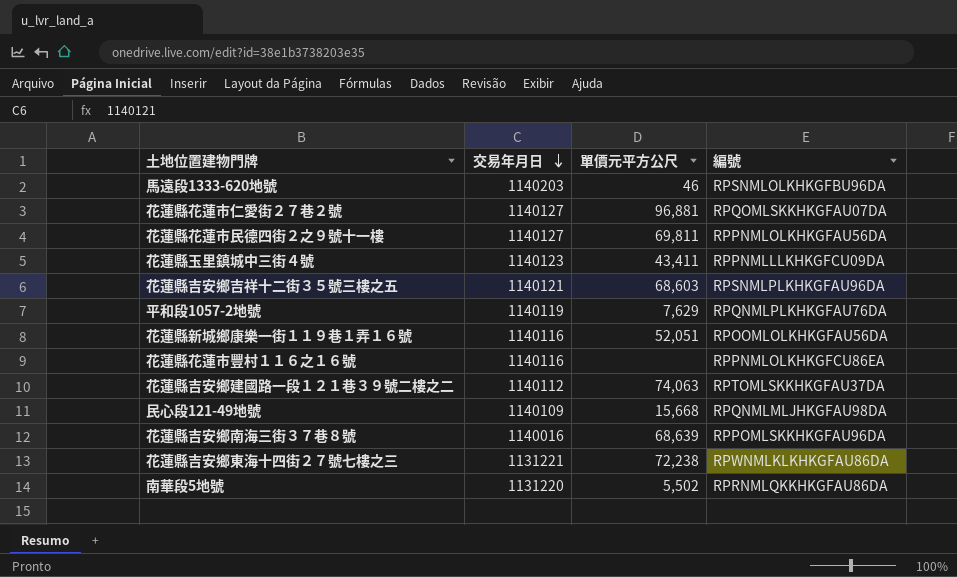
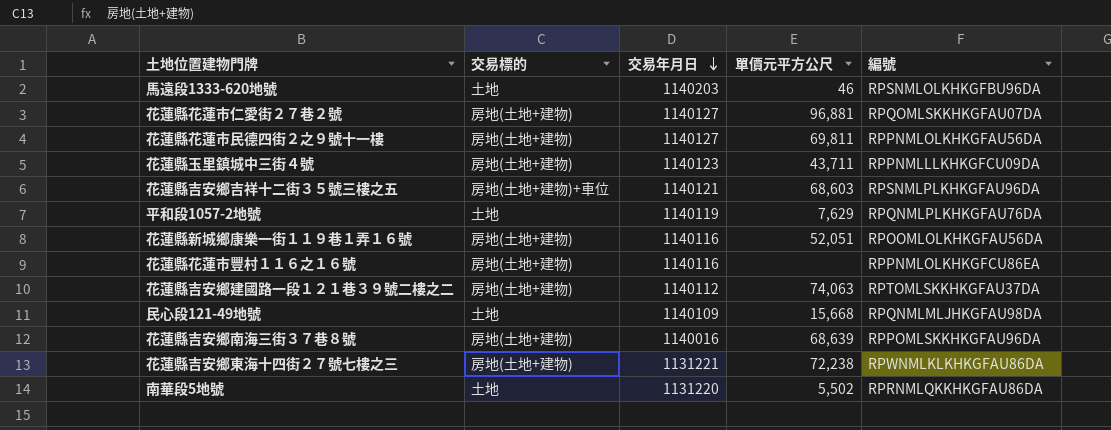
column 交易標的 | position: none -> 2
花蓮縣玉里鎮城中三街４號 | 單價元平方公尺: 43,411 -> 43,711

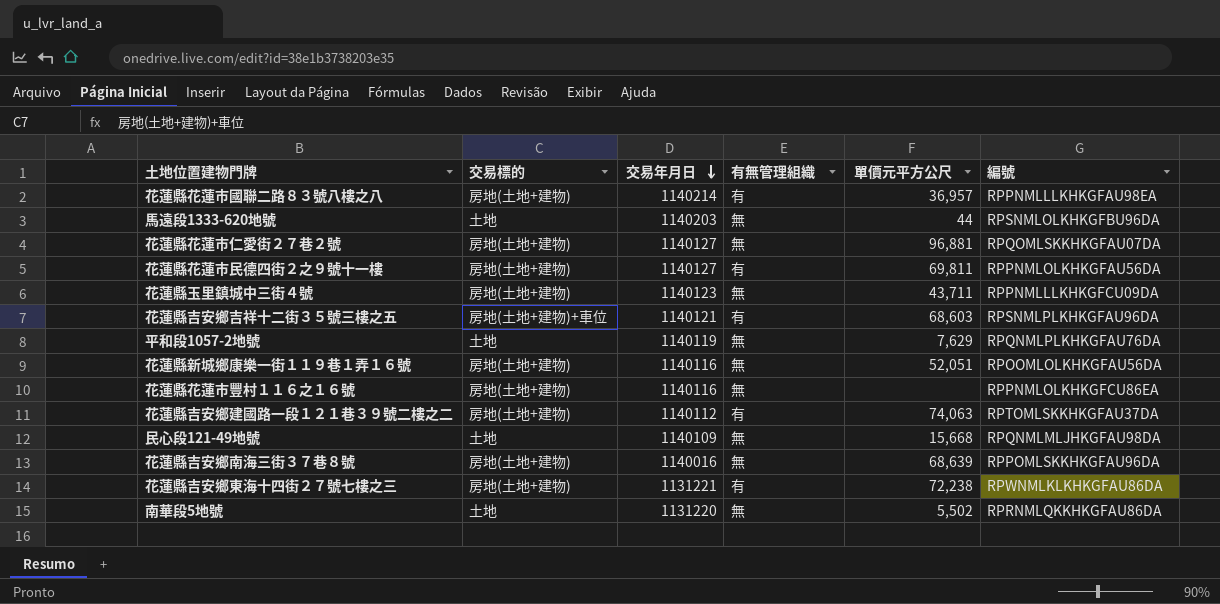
column 有無管理組織 | position: none -> 4
row 花蓮縣花蓮市國聯二路８３號八樓之八: none -> 房地(土地+建物) | 1140214 | 有 | 36,957 | RPPNMLLLKHKGFAU98EA
馬遠段1333-620地號 | 單價元平方公尺: 46 -> 44

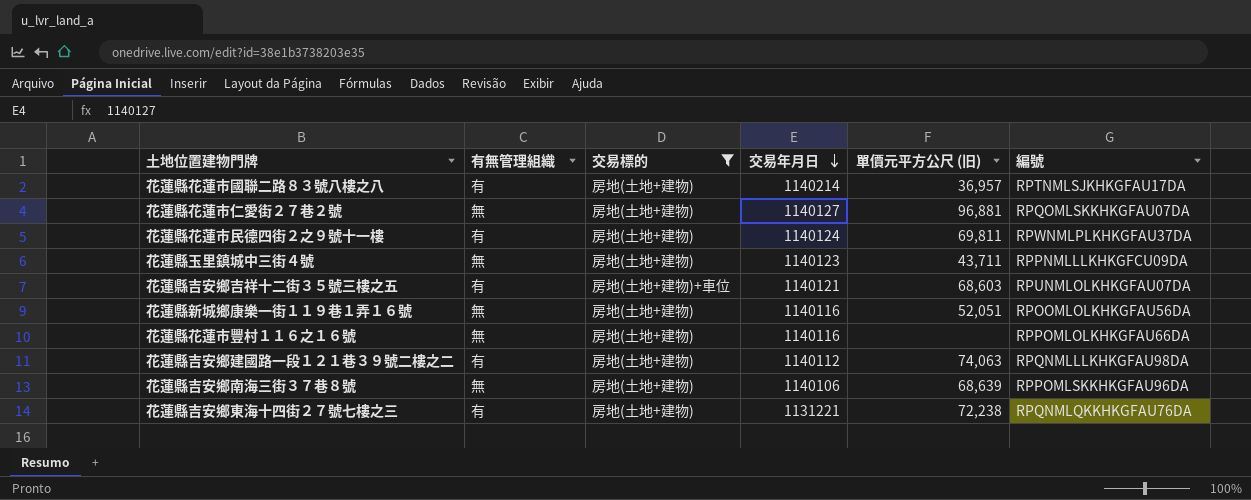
filter: none -> 交易標的 != 土地
column 有無管理組織 | position: 4 -> 2
column name: 單價元平方公尺 -> 單價元平方公尺 (旧)
花蓮縣花蓮市國聯二路８３號八樓之八 | 編號: RPPNMLLLKHKGFAU98EA -> RPTNMLSJKHKGFAU17DA
花蓮縣花蓮市民德四街２之９號十一樓 | 交易年月日: 1140127 -> 1140124
花蓮縣花蓮市民德四街２之９號十一樓 | 編號: RPPNMLOLKHKGFAU56DA -> RPWNMLPLKHKGFAU37DA
花蓮縣吉安鄉吉祥十二街３５號三樓之五 | 編號: RPSNMLPLKHKGFAU96DA -> RPUNMLOLKHKGFAU07DA
花蓮縣花蓮市豐村１１６之１６號 | 編號: RPPNMLOLKHKGFCU86EA -> RPPOMLOLKHKGFAU66DA
花蓮縣吉安鄉建國路一段１２１巷３９號二樓之二 | 編號: RPTOMLSKKHKGFAU37DA -> RPQNMLLLKHKGFAU98DA
花蓮縣吉安鄉南海三街３７巷８號 | 交易年月日: 1140016 -> 1140106
花蓮縣吉安鄉東海十四街２７號七樓之三 | 編號: RPWNMLKLKHKGFAU86DA -> RPQNMLQKKHKGFAU76DA

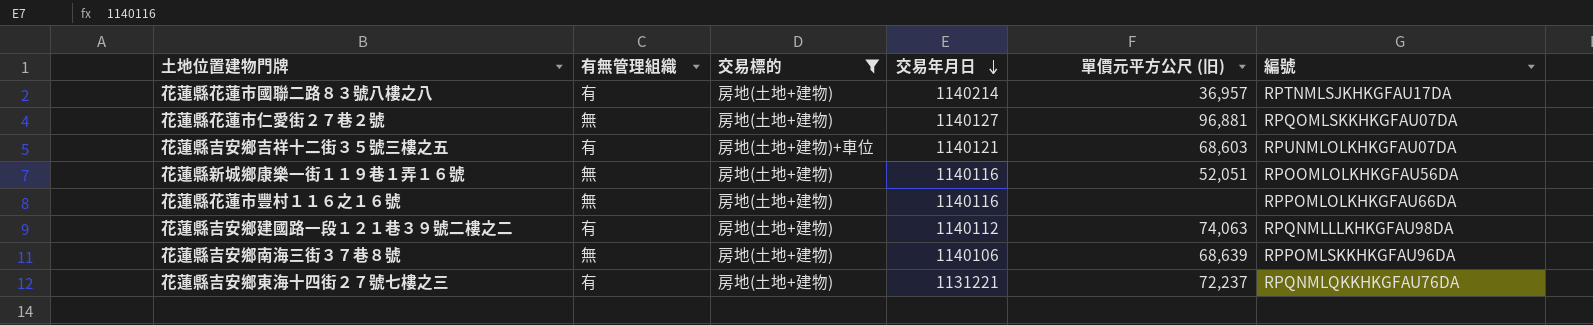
row 花蓮縣花蓮市民德四街２之９號十一樓: 有 | 房地(土地+建物) | 1140124 | 69,811 | RPWNMLPLKHKGFAU37DA -> none
row 花蓮縣玉里鎮城中三街４號: 無 | 房地(土地+建物) | 1140123 | 43,711 | RPPNMLLLKHKGFCU09DA -> none
花蓮縣吉安鄉東海十四街２７號七樓之三 | 單價元平方公尺 (旧): 72,238 -> 72,237

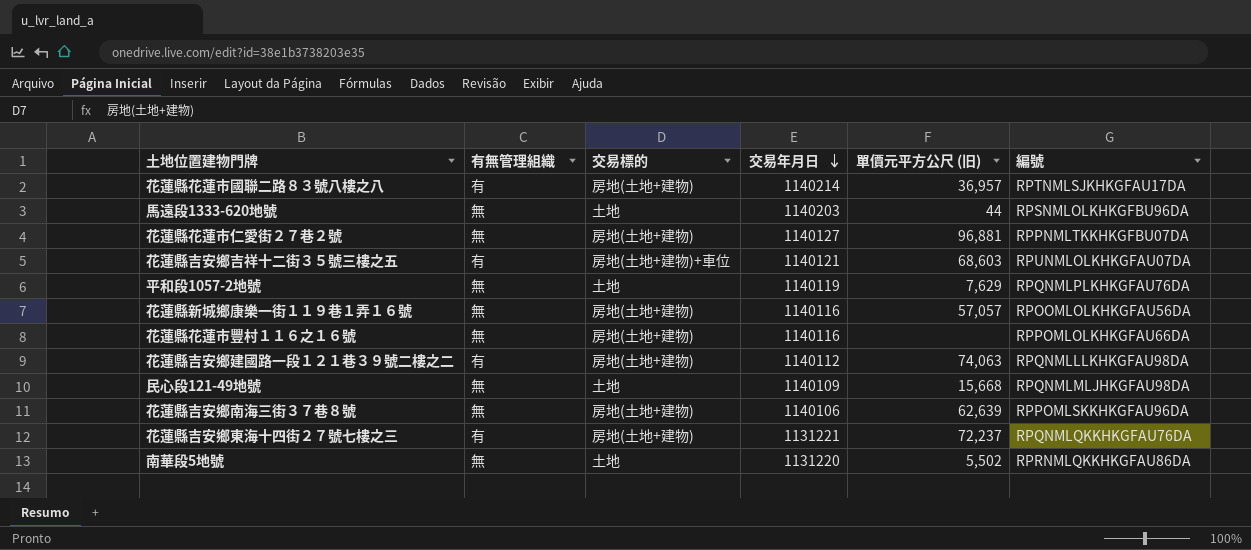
filter: 交易標的 != 土地 -> none
花蓮縣花蓮市仁愛街２７巷２號 | 編號: RPQOMLSKKHKGFAU07DA -> RPPNMLTKKHKGFBU07DA
花蓮縣新城鄉康樂一街１１９巷１弄１６號 | 單價元平方公尺 (旧): 52,051 -> 57,057
花蓮縣吉安鄉南海三街３７巷８號 | 單價元平方公尺 (旧): 68,639 -> 62,639

